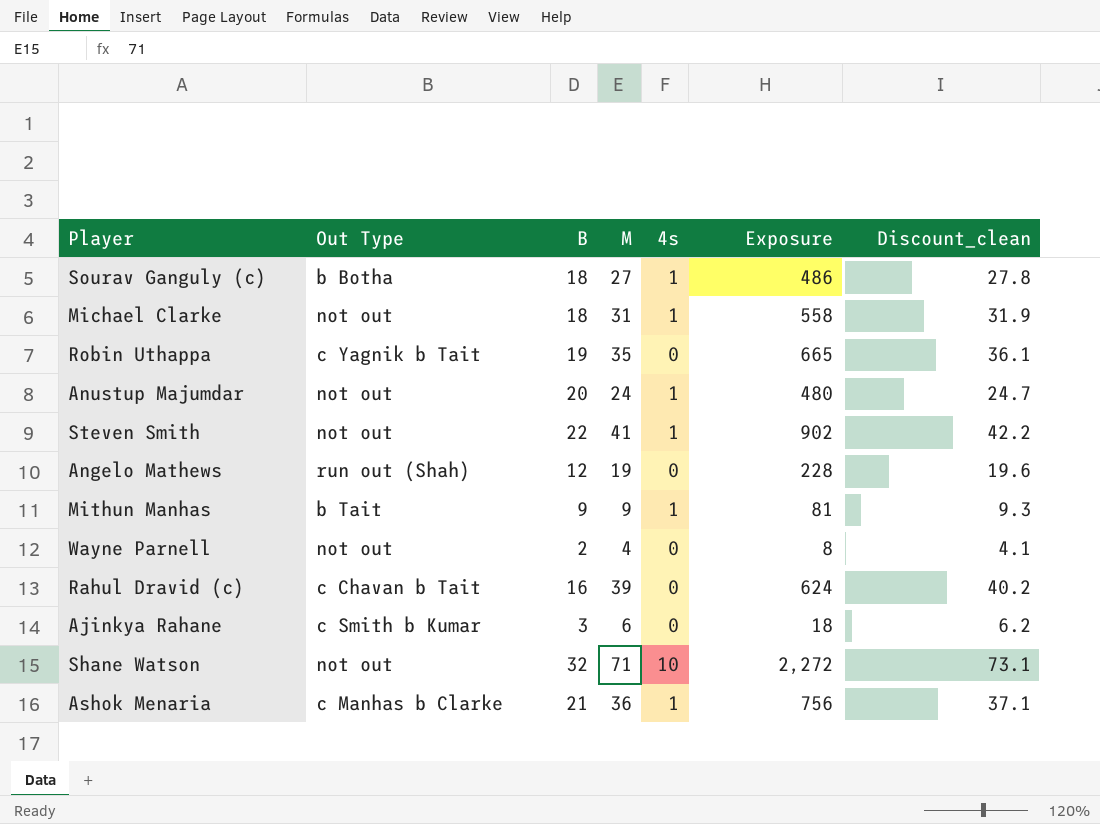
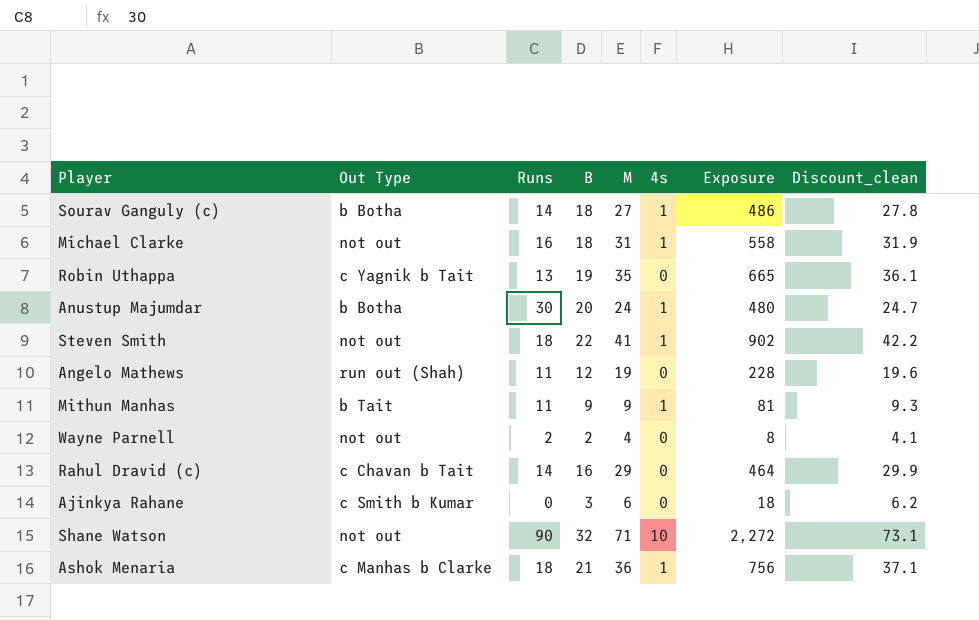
column Runs | position: none -> 3
Anustup Majumdar | Out Type: not out -> b Botha
Rahul Dravid (c) | M: 39 -> 29
Rahul Dravid (c) | Exposure: 624 -> 464
Rahul Dravid (c) | Discount_clean: 40.2 -> 29.9

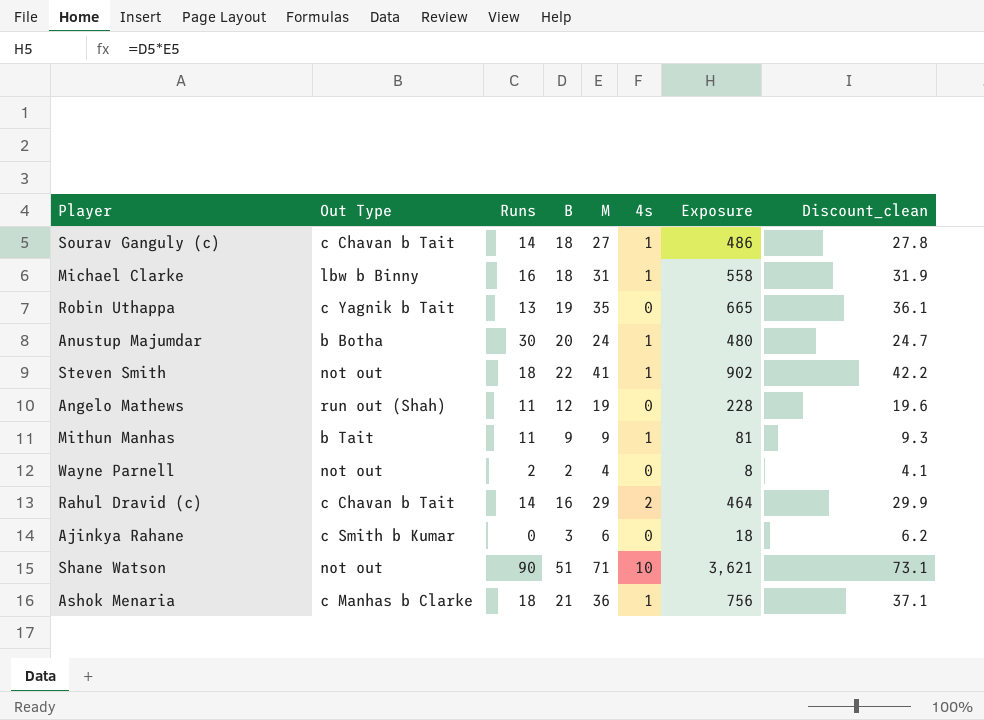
Sourav Ganguly (c) | Out Type: b Botha -> c Chavan b Tait
Michael Clarke | Out Type: not out -> lbw b Binny
Rahul Dravid (c) | 4s: 0 -> 2
Shane Watson | B: 32 -> 51
Shane Watson | Exposure: 2,272 -> 3,621

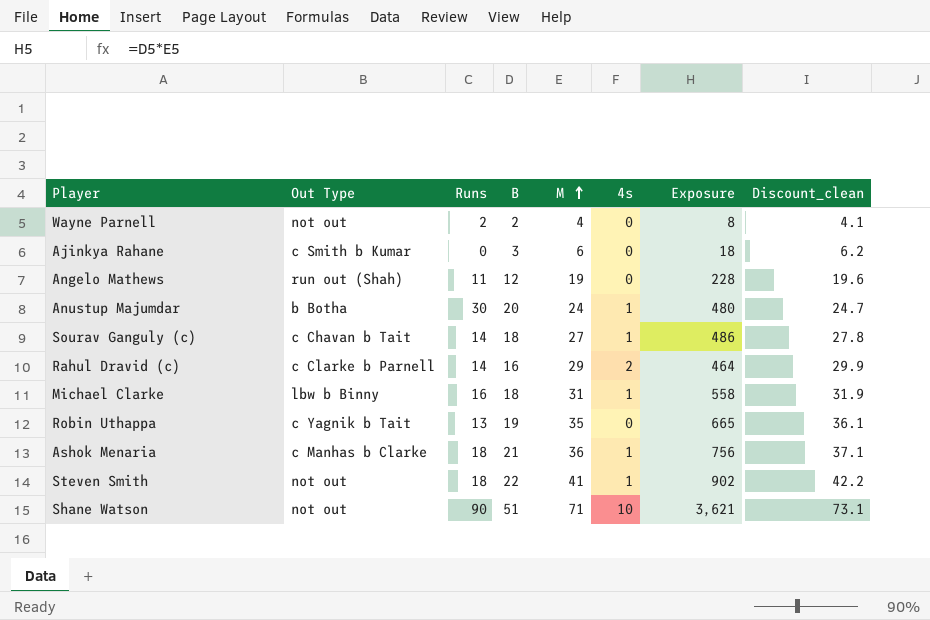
row order: none -> M ascending
row Mithun Manhas: b Tait | 11 | 9 | 9 | 1 | 81 | 9.3 -> none
Rahul Dravid (c) | Out Type: c Chavan b Tait -> c Clarke b Parnell

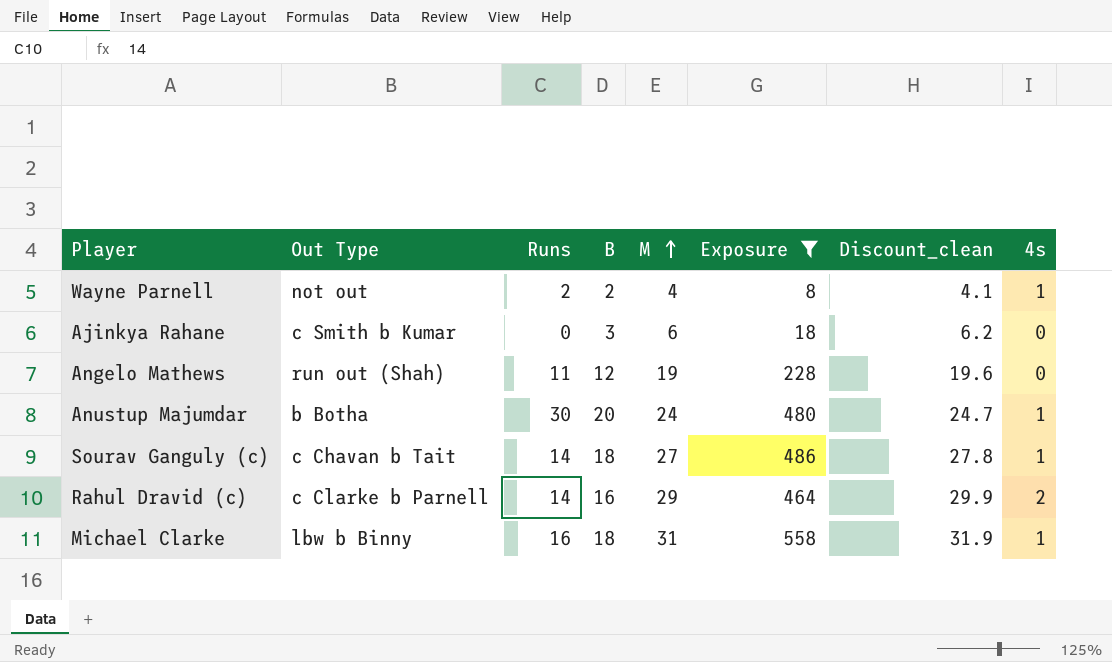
filter: none -> Exposure <= 558
column 4s | position: 6 -> 8
Wayne Parnell | 4s: 0 -> 1

